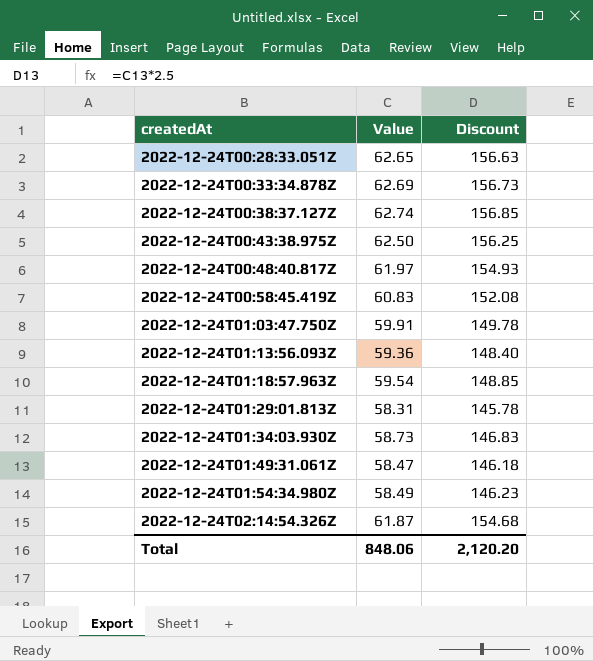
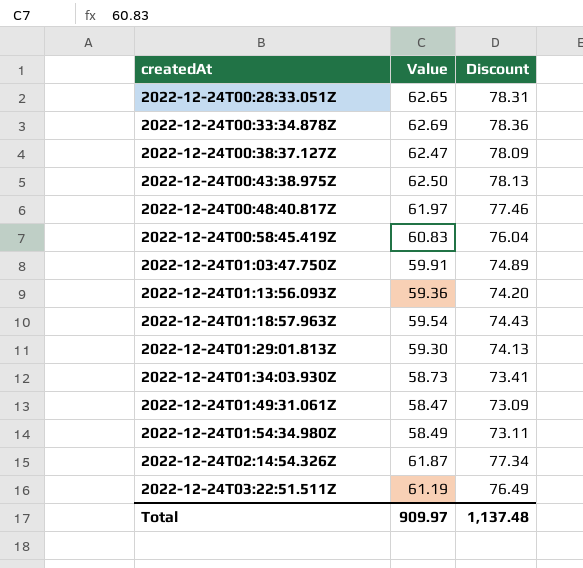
column Discount | formula: [Value] * 2.5 -> [Value] * 1.25
2022-12-24T00:38:37.127Z | Value: 62.74 -> 62.47
2022-12-24T01:29:01.813Z | Value: 58.31 -> 59.30
row 2022-12-24T03:22:51.511Z: none -> 61.19 | 76.49
Total | Value: 848.06 -> 909.97
Total | Discount: 2,120.20 -> 1,137.48

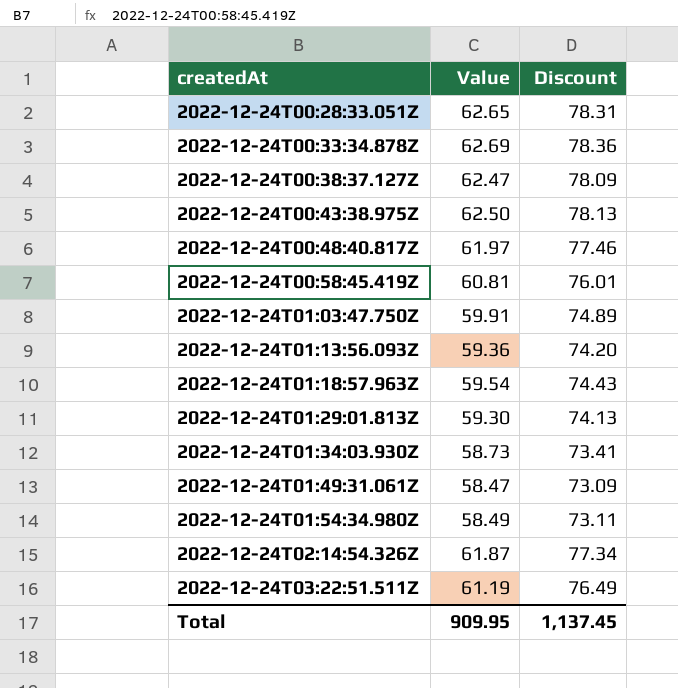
2022-12-24T00:58:45.419Z | Value: 60.83 -> 60.81
2022-12-24T00:58:45.419Z | Discount: 76.04 -> 76.01
Total | Value: 909.97 -> 909.95
Total | Discount: 1,137.48 -> 1,137.45

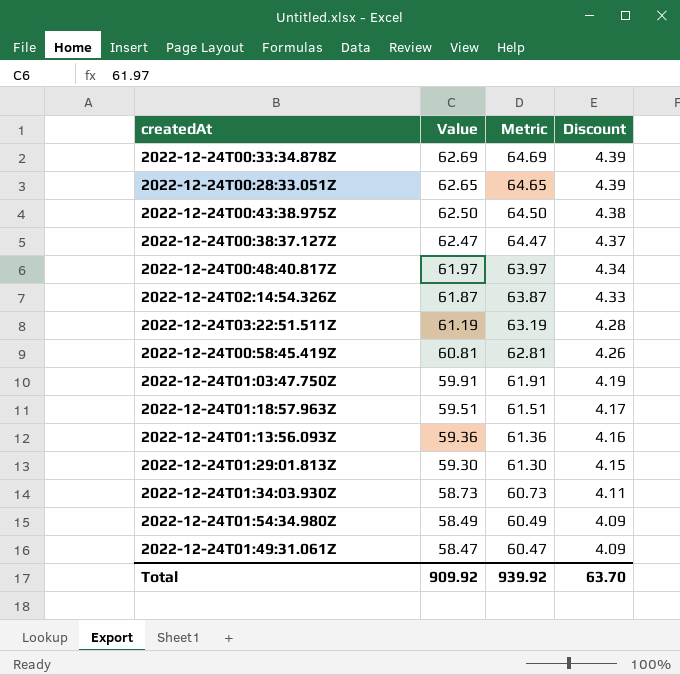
row order: createdAt ascending -> Value descending
column Metric | formula: none -> [Value] + 2
column Discount | formula: [Value] * 1.25 -> [Value] * 0.07
2022-12-24T01:18:57.963Z | Value: 59.54 -> 59.51
Total | Value: 909.95 -> 909.92
Total | Discount: 1,137.45 -> 63.70

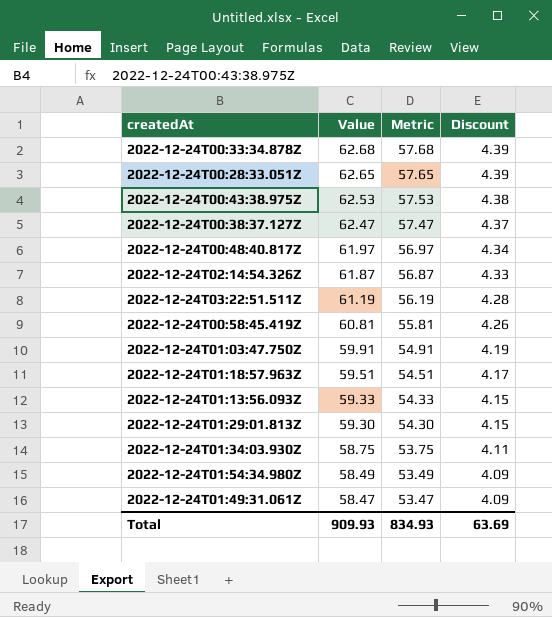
column Metric | formula: [Value] + 2 -> [Value] - 5
2022-12-24T00:33:34.878Z | Value: 62.69 -> 62.68
2022-12-24T00:43:38.975Z | Value: 62.50 -> 62.53
2022-12-24T01:13:56.093Z | Value: 59.36 -> 59.33
2022-12-24T01:13:56.093Z | Discount: 4.16 -> 4.15
2022-12-24T01:34:03.930Z | Value: 58.73 -> 58.75
Total | Value: 909.92 -> 909.93
Total | Metric: 939.92 -> 834.93
Total | Discount: 63.70 -> 63.69

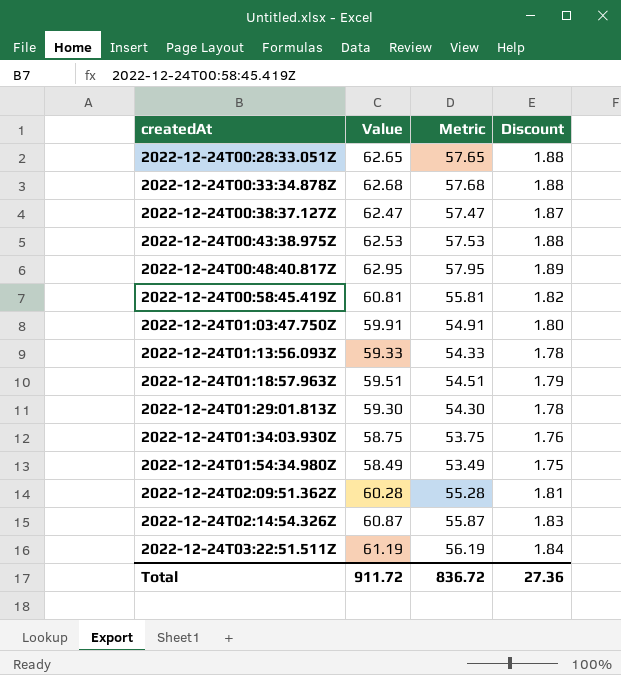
row order: Value descending -> createdAt ascending
column Discount | formula: [Value] * 0.07 -> [Value] * 0.03
row 2022-12-24T01:49:31.061Z: 58.47 | 53.47 | 4.09 -> none
2022-12-24T00:48:40.817Z | Value: 61.97 -> 62.95
2022-12-24T00:48:40.817Z | Metric: 56.97 -> 57.95
row 2022-12-24T02:09:51.362Z: none -> 60.28 | 55.28 | 1.81
2022-12-24T02:14:54.326Z | Value: 61.87 -> 60.87
2022-12-24T02:14:54.326Z | Metric: 56.87 -> 55.87
Total | Value: 909.93 -> 911.72
Total | Metric: 834.93 -> 836.72
Total | Discount: 63.69 -> 27.36

